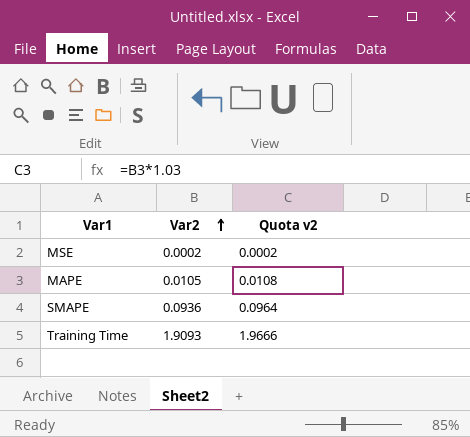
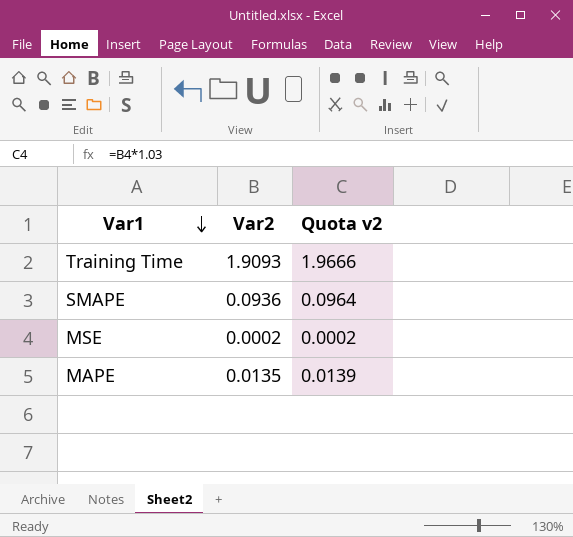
row order: Var2 ascending -> Var1 descending
MAPE | Var2: 0.0105 -> 0.0135
MAPE | Quota v2: 0.0108 -> 0.0139

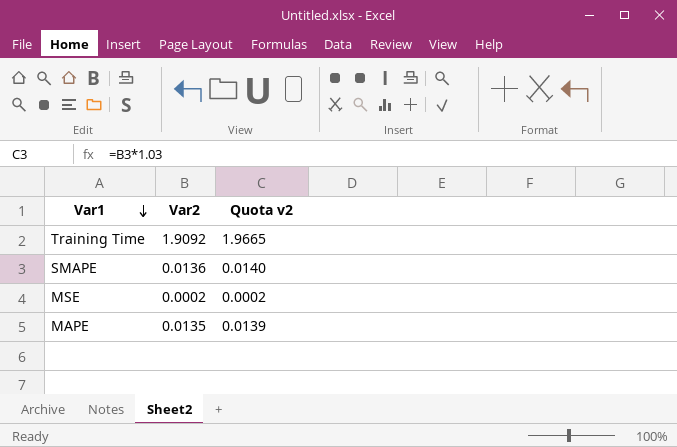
Training Time | Var2: 1.9093 -> 1.9092
Training Time | Quota v2: 1.9666 -> 1.9665
SMAPE | Var2: 0.0936 -> 0.0136
SMAPE | Quota v2: 0.0964 -> 0.0140

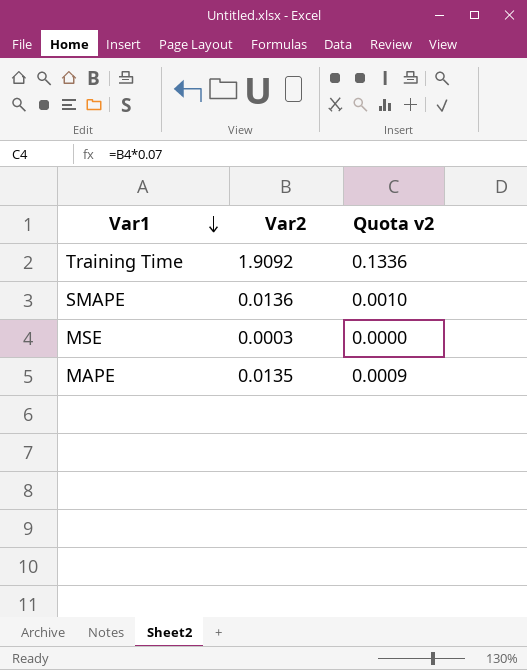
column Quota v2 | formula: [Var2] * 1.03 -> [Var2] * 0.07
MSE | Var2: 0.0002 -> 0.0003

